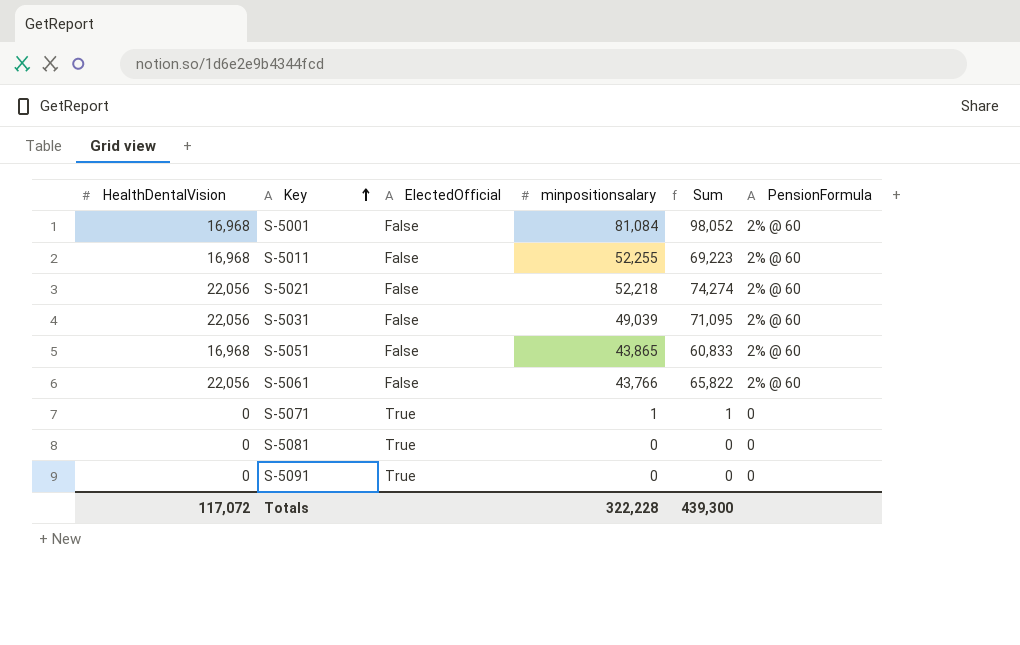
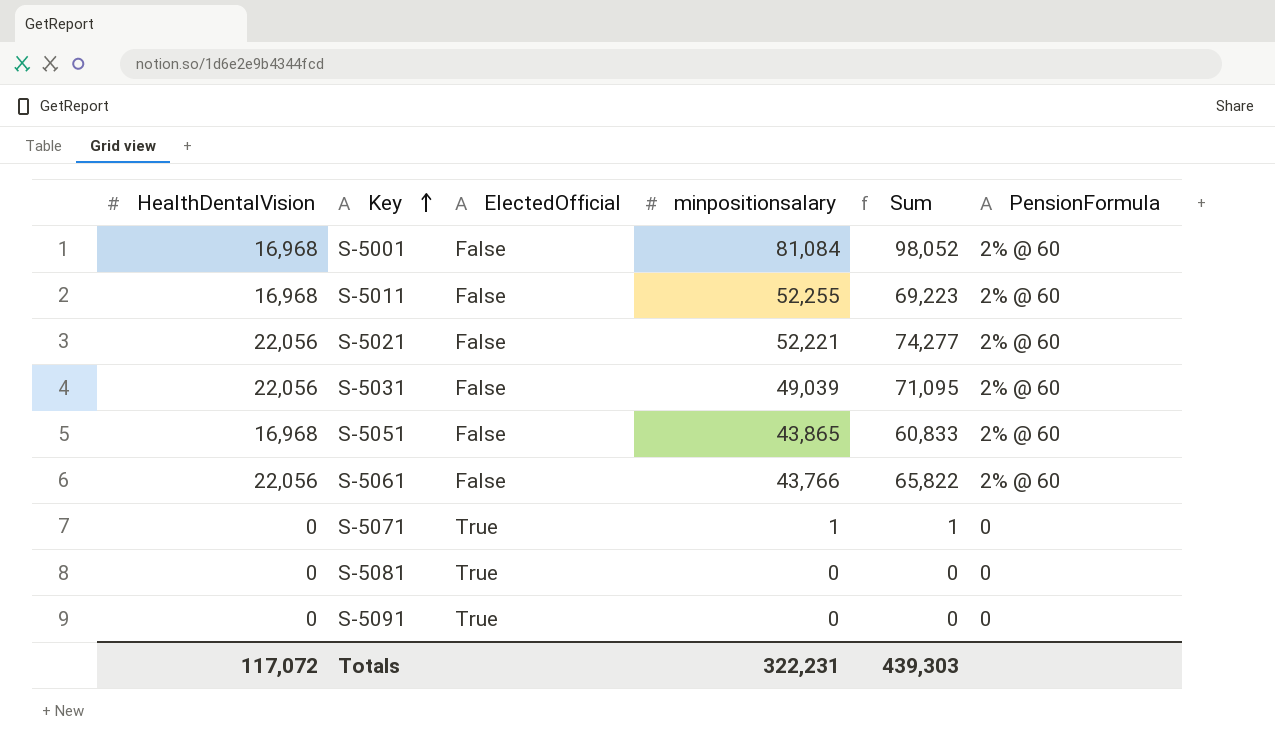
S-5021 | minpositionsalary: 52,218 -> 52,221
S-5021 | Sum: 74,274 -> 74,277
Totals | minpositionsalary: 322,228 -> 322,231
Totals | Sum: 439,300 -> 439,303

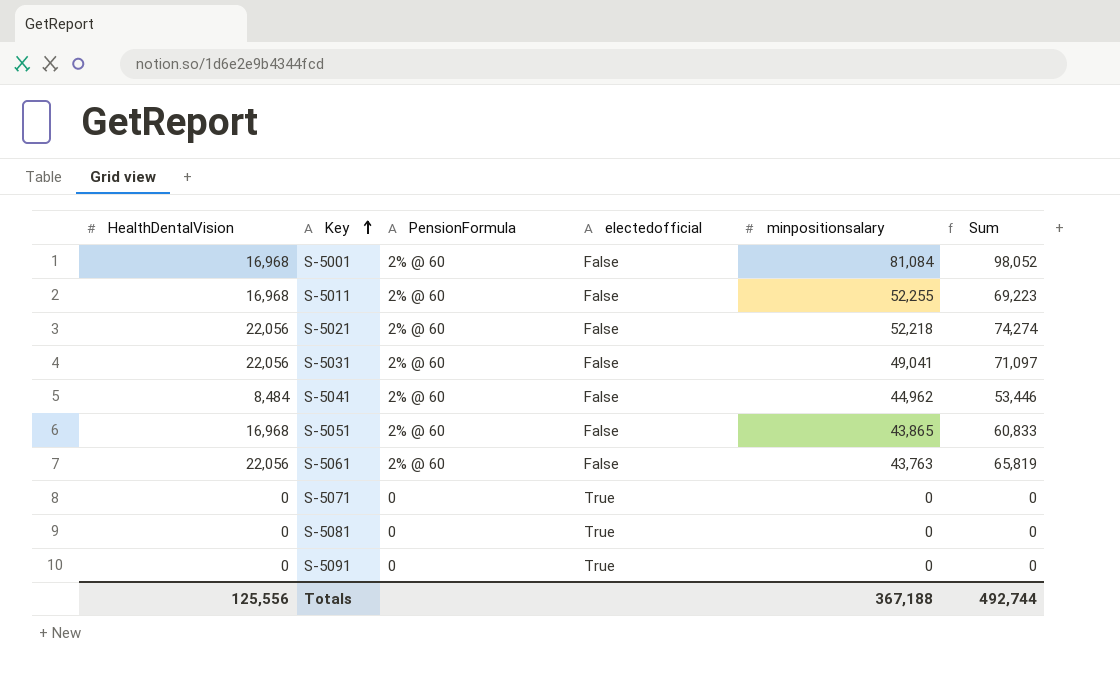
column PensionFormula | position: 6 -> 3
column name: ElectedOfficial -> electedofficial
S-5021 | minpositionsalary: 52,221 -> 52,218
S-5021 | Sum: 74,277 -> 74,274
S-5031 | minpositionsalary: 49,039 -> 49,041
S-5031 | Sum: 71,095 -> 71,097
row S-5041: none -> 8,484 | 2% @ 60 | False | 44,962 | 53,446
S-5061 | minpositionsalary: 43,766 -> 43,763
S-5061 | Sum: 65,822 -> 65,819
S-5071 | minpositionsalary: 1 -> 0
S-5071 | Sum: 1 -> 0
Totals | HealthDentalVision: 117,072 -> 125,556
Totals | minpositionsalary: 322,231 -> 367,188
Totals | Sum: 439,303 -> 492,744

